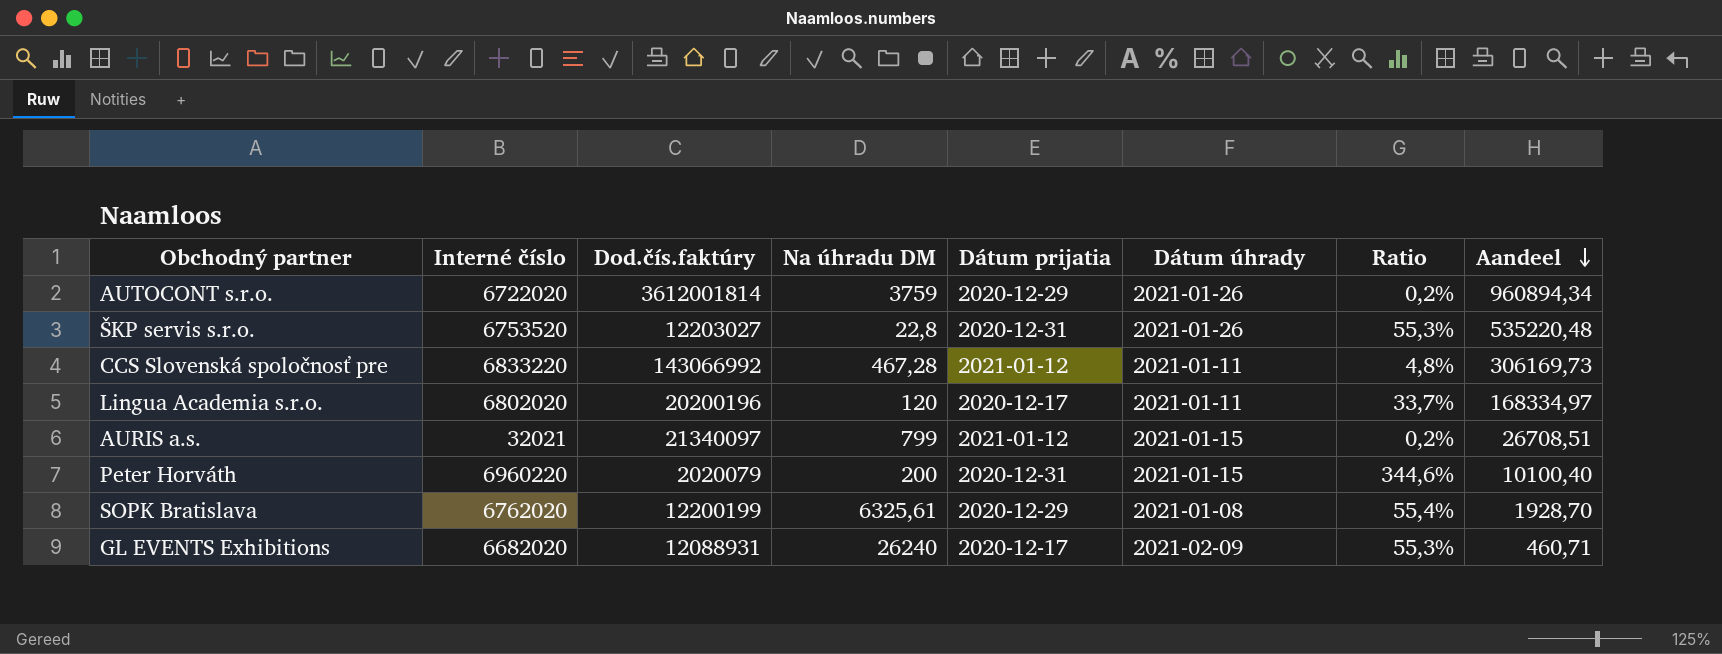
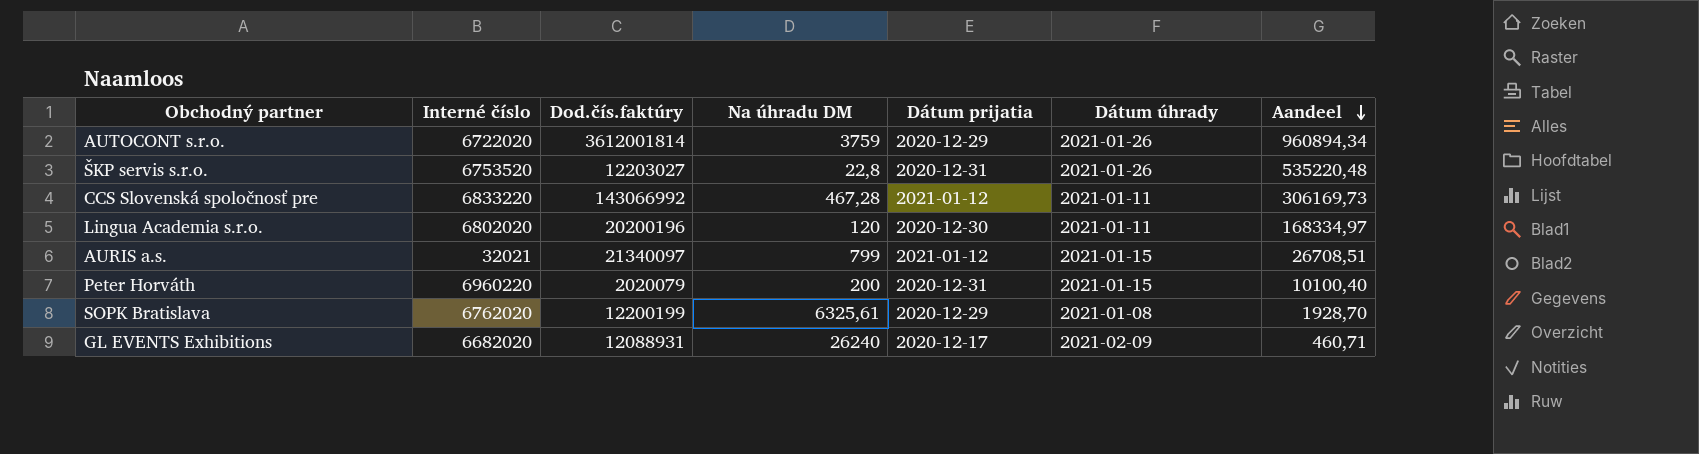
column Ratio | formula: [Interné číslo] / [Dod.čís.faktúry] -> none
Lingua Academia s.r.o. | Dátum prijatia: 2020-12-17 -> 2020-12-30

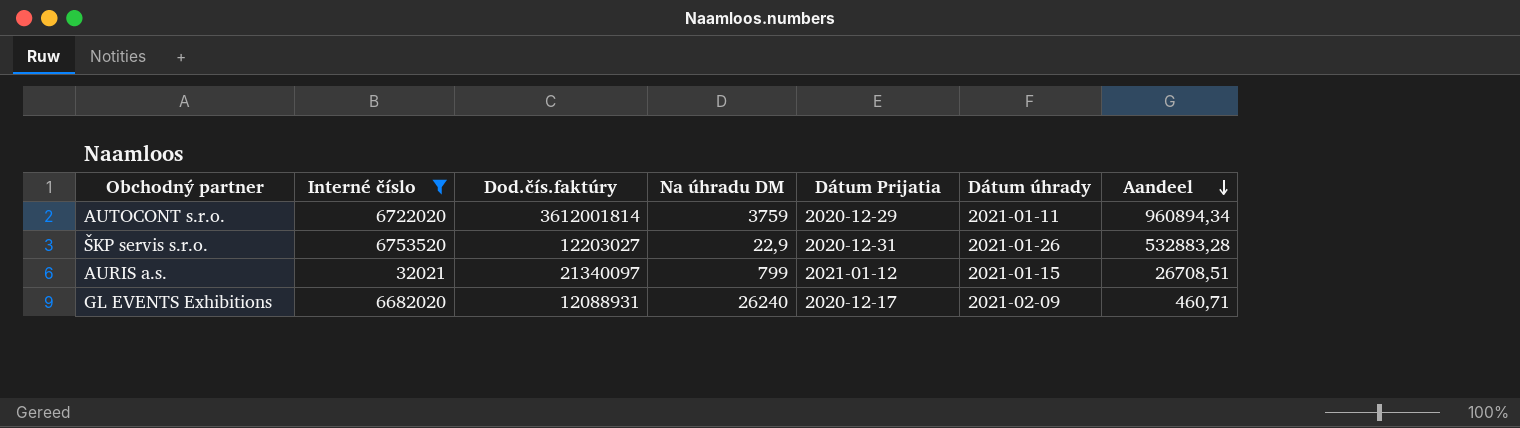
filter: none -> Interné číslo <= 6753520
column name: Dátum prijatia -> Dátum Prijatia
AUTOCONT s.r.o. | Dátum úhrady: 2021-01-26 -> 2021-01-11
ŠKP servis s.r.o. | Na úhradu DM: 22,8 -> 22,9
ŠKP servis s.r.o. | Aandeel: 535220,48 -> 532883,28

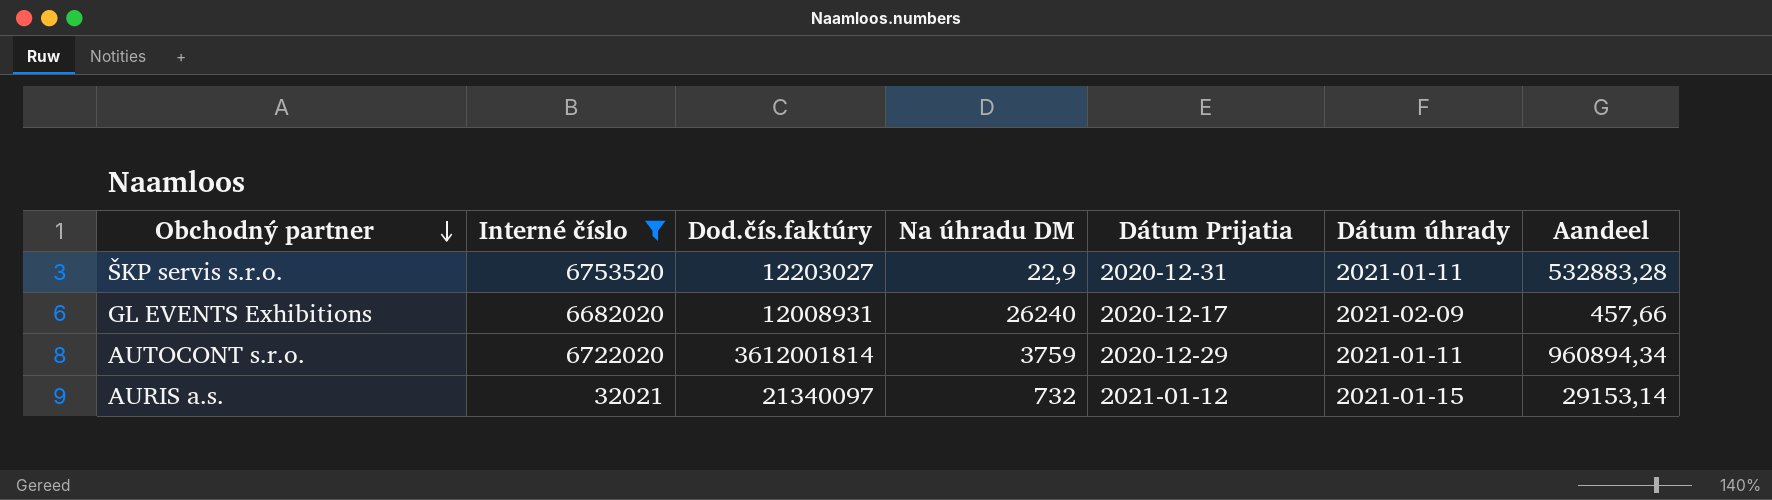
row order: Aandeel descending -> Obchodný partner descending
ŠKP servis s.r.o. | Dátum úhrady: 2021-01-26 -> 2021-01-11
GL EVENTS Exhibitions | Dod.čís.faktúry: 12088931 -> 12008931
GL EVENTS Exhibitions | Aandeel: 460,71 -> 457,66
AURIS a.s. | Na úhradu DM: 799 -> 732
AURIS a.s. | Aandeel: 26708,51 -> 29153,14

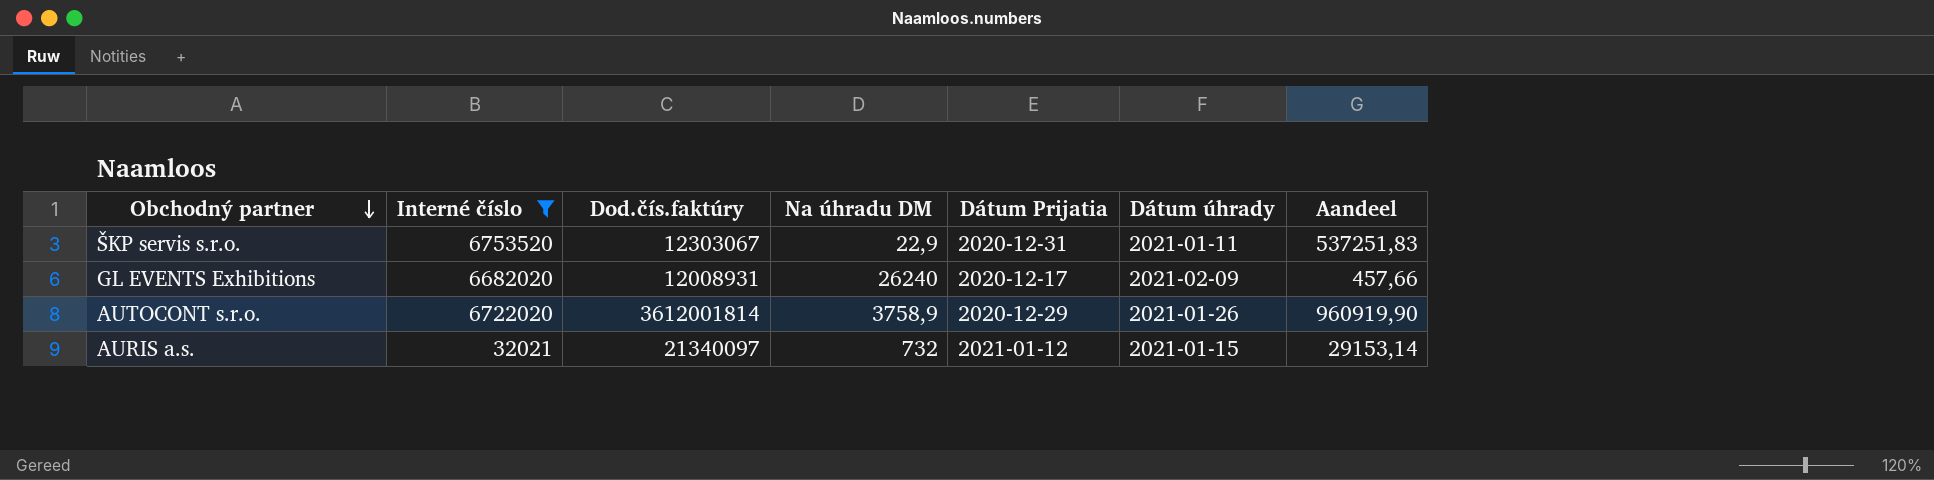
ŠKP servis s.r.o. | Dod.čís.faktúry: 12203027 -> 12303067
ŠKP servis s.r.o. | Aandeel: 532883,28 -> 537251,83
AUTOCONT s.r.o. | Na úhradu DM: 3759 -> 3758,9
AUTOCONT s.r.o. | Dátum úhrady: 2021-01-11 -> 2021-01-26
AUTOCONT s.r.o. | Aandeel: 960894,34 -> 960919,90

